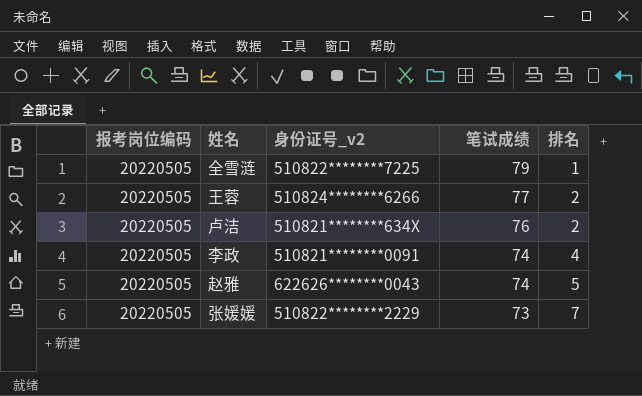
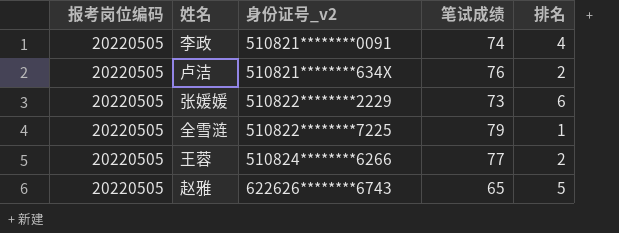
row order: 笔试成绩 descending -> 身份证号_v2 ascending
张媛媛 | 排名: 7 -> 6
赵雅 | 身份证号_v2: 622626********0043 -> 622626********6743
赵雅 | 笔试成绩: 74 -> 65

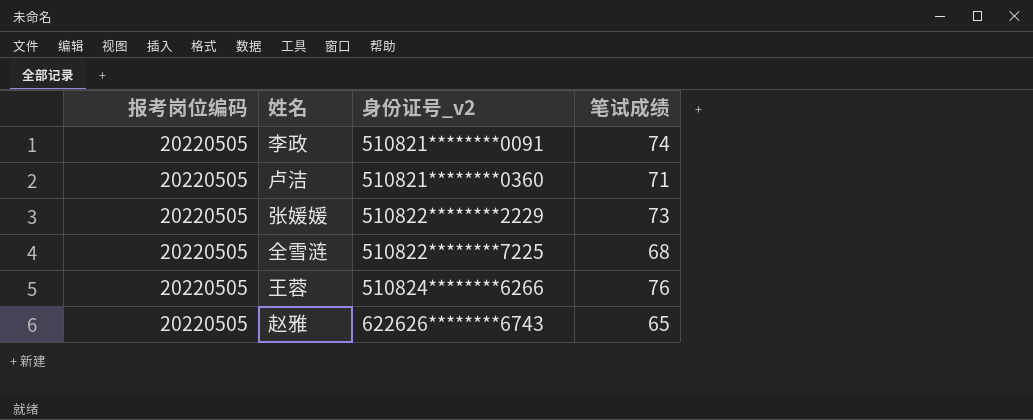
column 排名 | position: 5 -> none
卢洁 | 身份证号_v2: 510821********634X -> 510821********0360
卢洁 | 笔试成绩: 76 -> 71
全雪涟 | 笔试成绩: 79 -> 68
王蓉 | 笔试成绩: 77 -> 76

